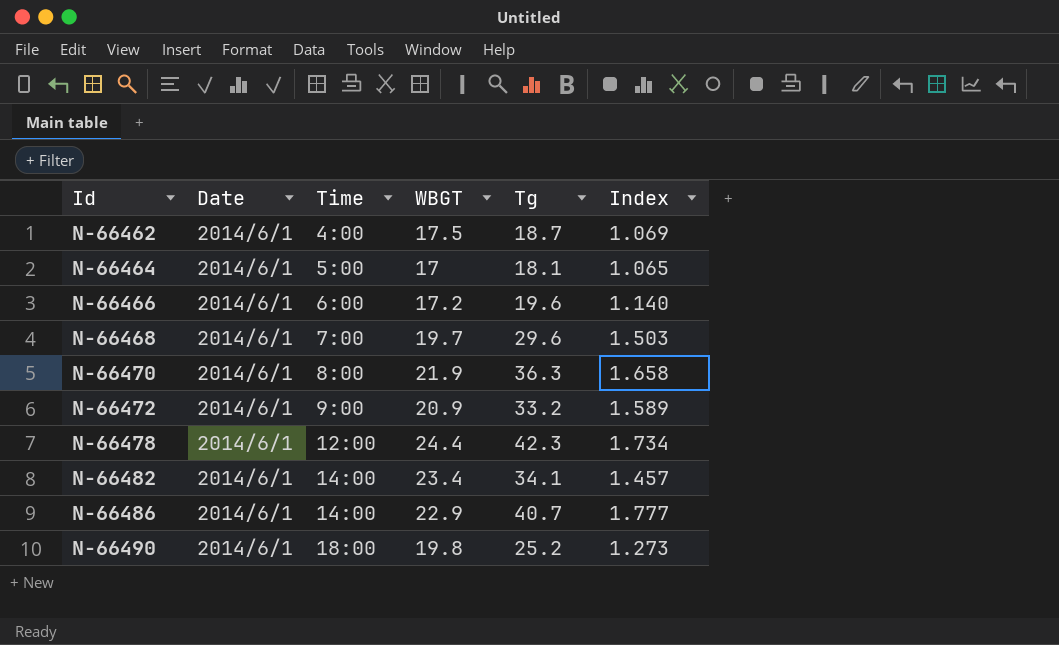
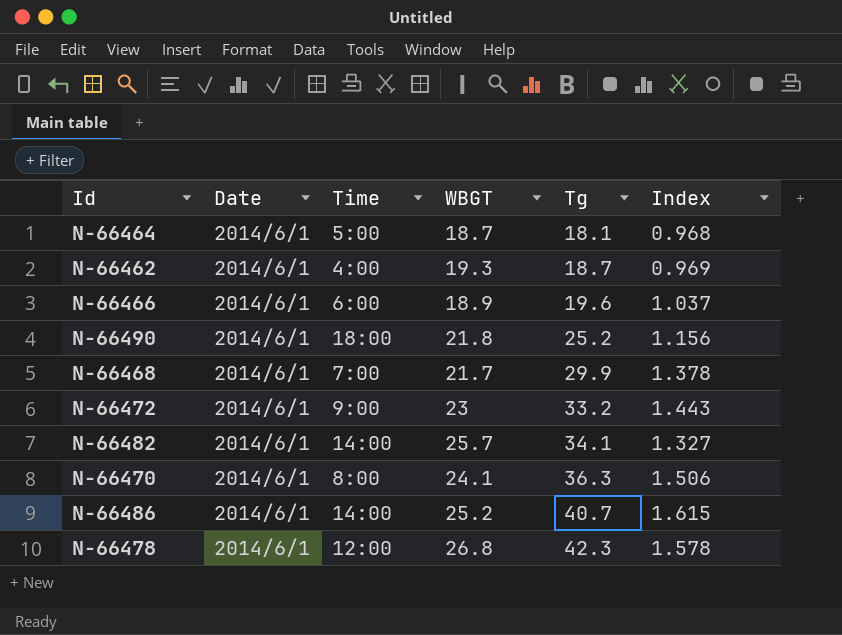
row order: Id ascending -> Tg ascending
N-66464 | WBGT: 17 -> 18.7
N-66464 | Index: 1.065 -> 0.968
N-66462 | WBGT: 17.5 -> 19.3
N-66462 | Index: 1.069 -> 0.969
N-66466 | WBGT: 17.2 -> 18.9
N-66466 | Index: 1.140 -> 1.037
N-66490 | WBGT: 19.8 -> 21.8
N-66490 | Index: 1.273 -> 1.156
N-66468 | WBGT: 19.7 -> 21.7
N-66468 | Tg: 29.6 -> 29.9
N-66468 | Index: 1.503 -> 1.378
N-66472 | WBGT: 20.9 -> 23
N-66472 | Index: 1.589 -> 1.443
N-66482 | WBGT: 23.4 -> 25.7
N-66482 | Index: 1.457 -> 1.327
N-66470 | WBGT: 21.9 -> 24.1
N-66470 | Index: 1.658 -> 1.506
N-66486 | WBGT: 22.9 -> 25.2
N-66486 | Index: 1.777 -> 1.615
N-66478 | WBGT: 24.4 -> 26.8
N-66478 | Index: 1.734 -> 1.578

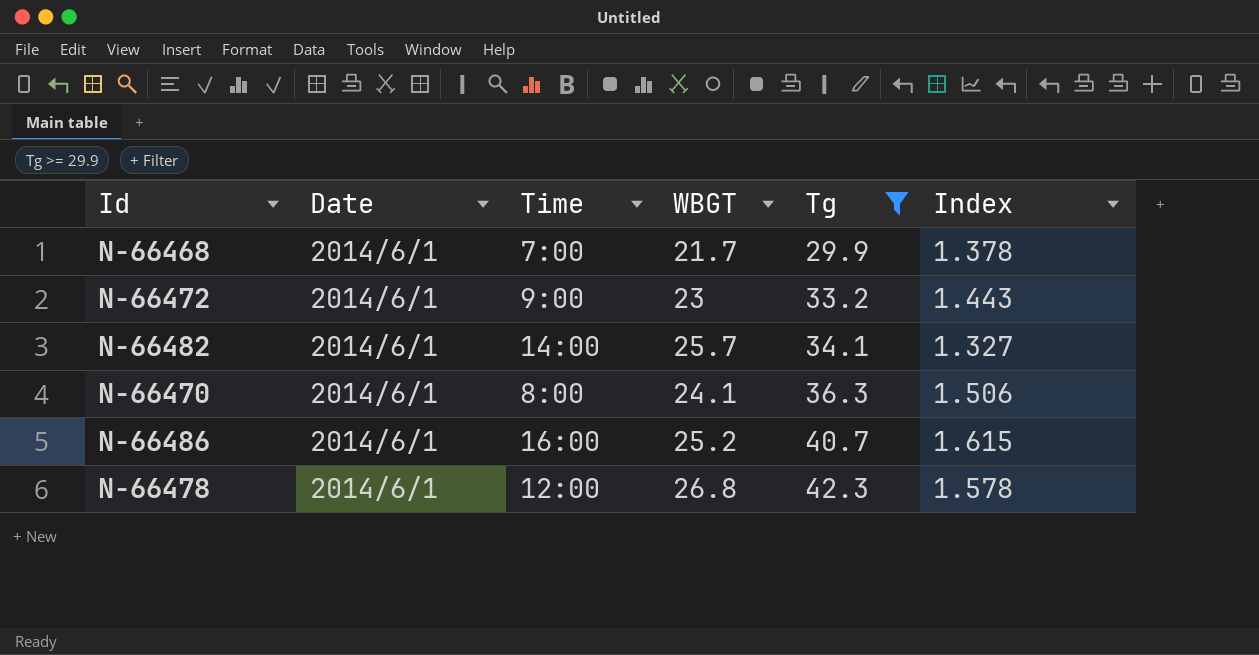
filter: none -> Tg >= 29.9
N-66486 | Time: 14:00 -> 16:00

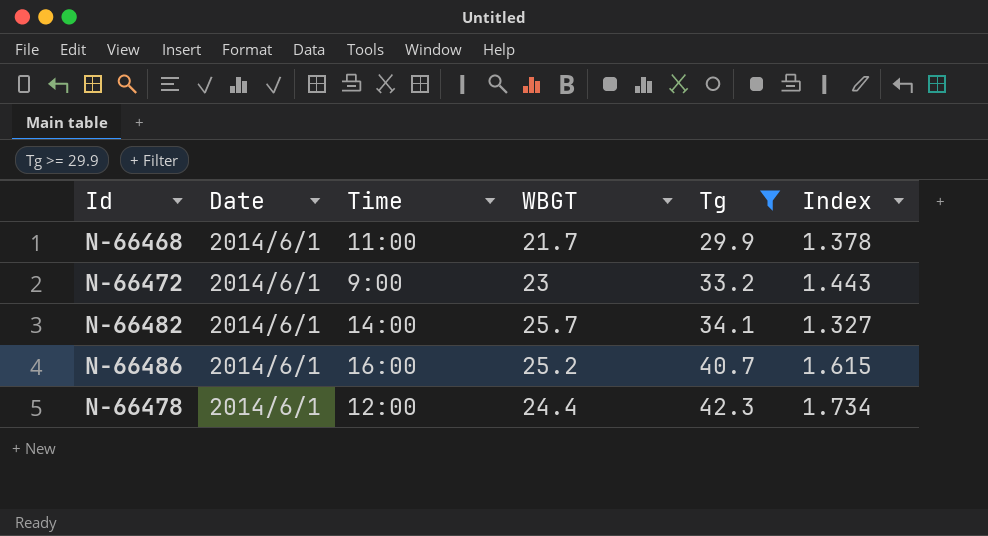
row N-66470: 2014/6/1 | 8:00 | 24.1 | 36.3 | 1.506 -> none
N-66468 | Time: 7:00 -> 11:00
N-66478 | WBGT: 26.8 -> 24.4
N-66478 | Index: 1.578 -> 1.734

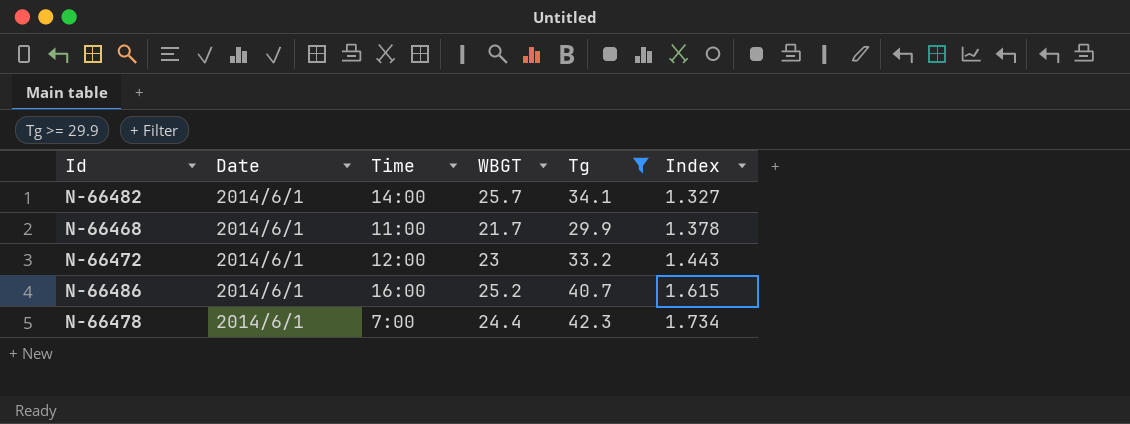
row order: Tg ascending -> Index ascending
N-66472 | Time: 9:00 -> 12:00
N-66478 | Time: 12:00 -> 7:00

